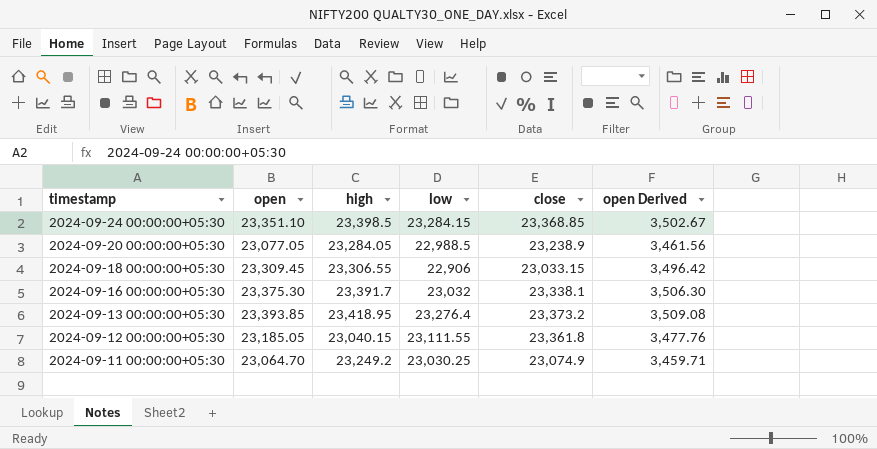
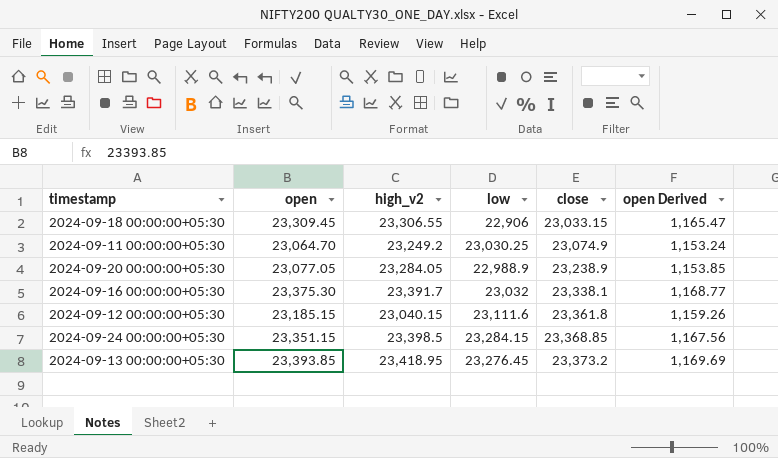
row order: timestamp descending -> close ascending
column name: high -> high_v2
column open Derived | formula: [open] * 0.15 -> [open] * 0.05
2024-09-20 00:00:00+05:30 | low: 22,988.5 -> 22,988.9
2024-09-12 00:00:00+05:30 | open: 23,185.05 -> 23,185.15
2024-09-12 00:00:00+05:30 | low: 23,111.55 -> 23,111.6
2024-09-24 00:00:00+05:30 | open: 23,351.10 -> 23,351.15
2024-09-13 00:00:00+05:30 | low: 23,276.4 -> 23,276.45

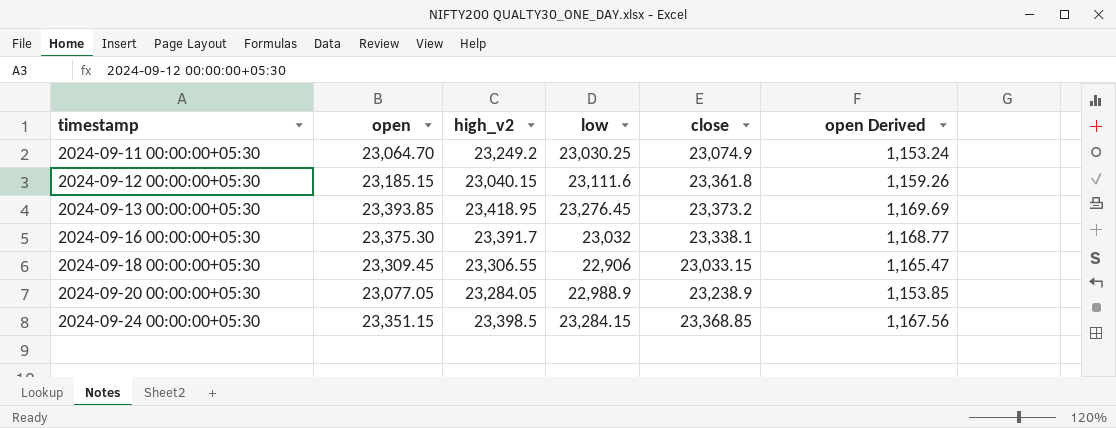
row order: close ascending -> timestamp ascending

